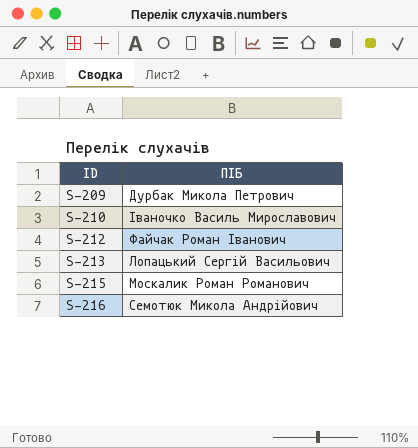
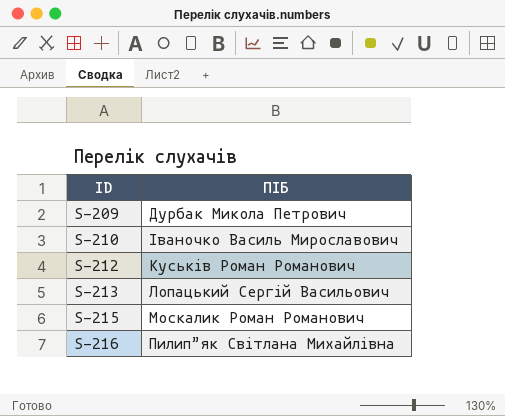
S-212 | ПІБ: Файчак Роман Іванович -> Куськів Роман Романович
S-216 | ПІБ: Семотюк Микола Андрійович -> Пилип”як Світлана Михайлівна

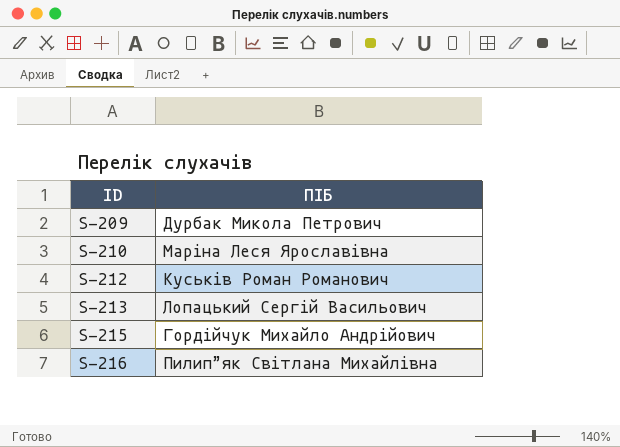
S-210 | ПІБ: Іваночко Василь Мирославович -> Маріна Леся Ярославівна
S-215 | ПІБ: Москалик Роман Романович -> Гордійчук Михайло Андрійович

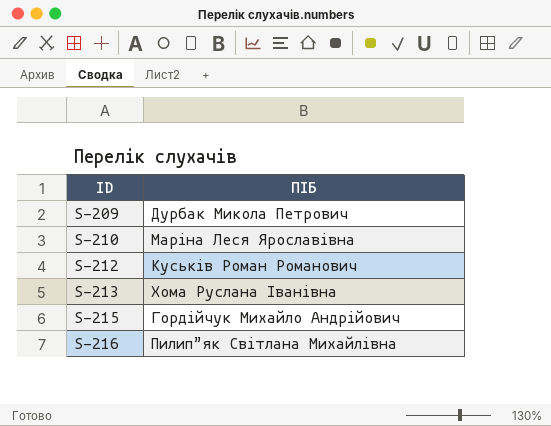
S-213 | ПІБ: Лопацький Сергій Васильович -> Хома Руслана Іванівна

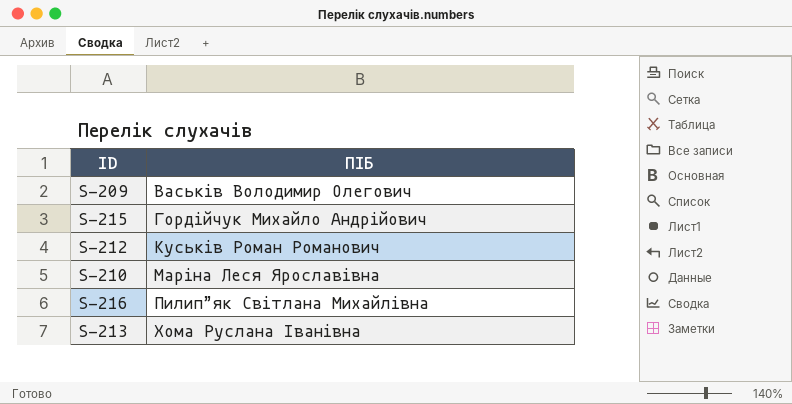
row order: ID ascending -> ПІБ ascending
S-209 | ПІБ: Дурбак Микола Петрович -> Васьків Володимир Олегович

